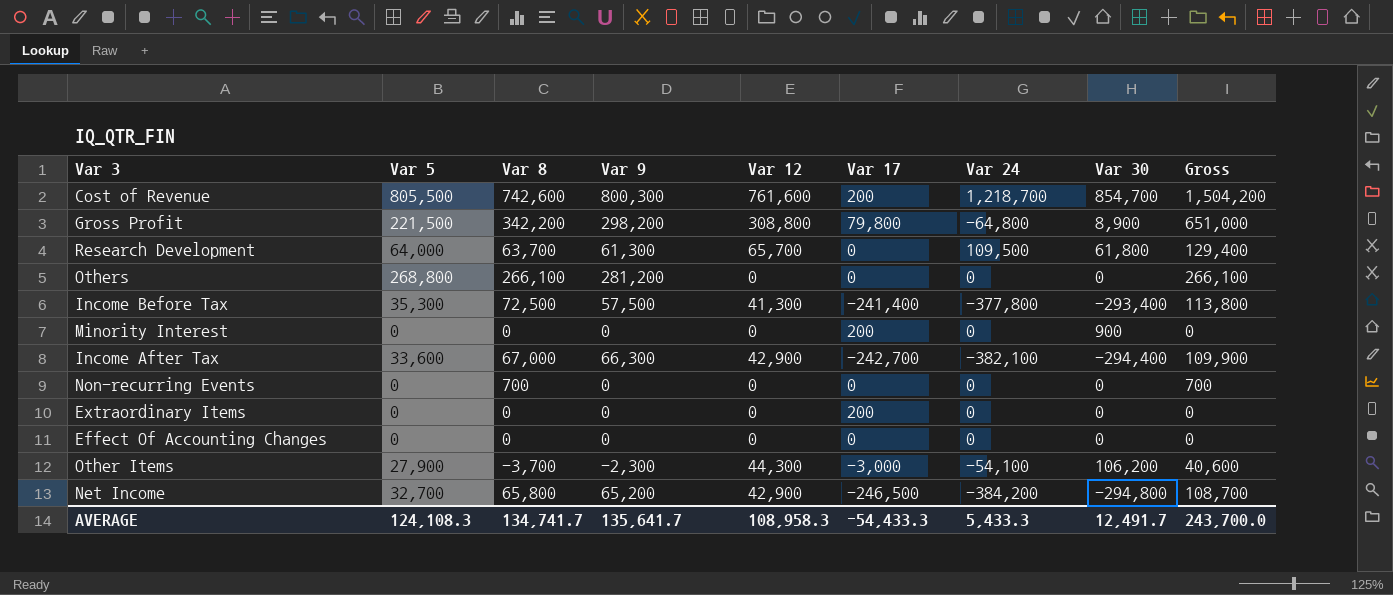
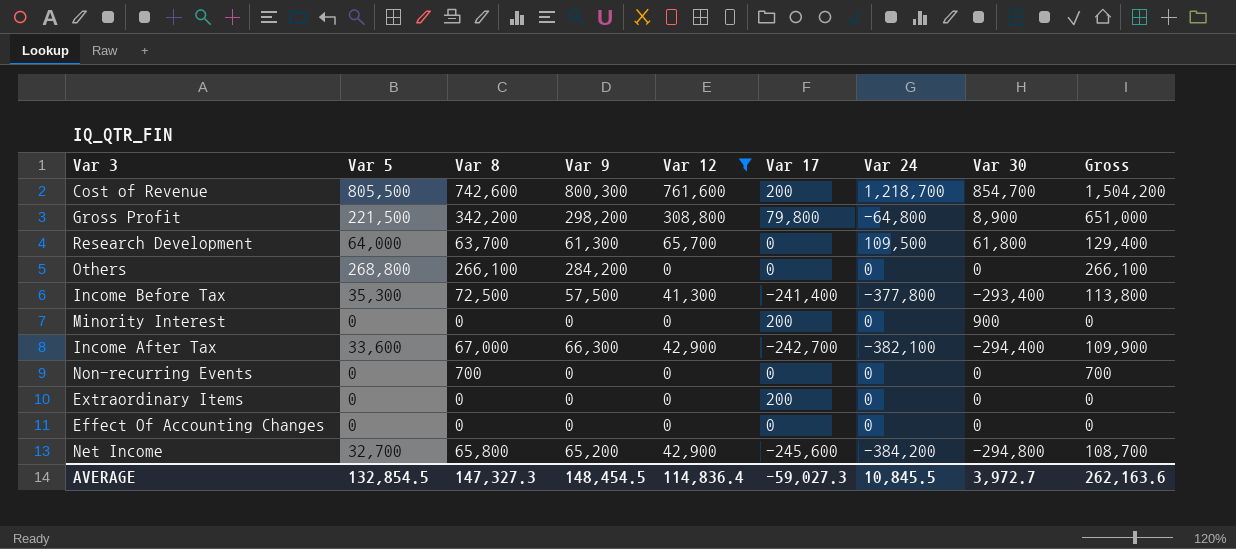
filter: none -> Var 12 != 44,300
Others | Var 9: 281,200 -> 284,200
Net Income | Var 17: -246,500 -> -245,600
AVERAGE | Var 5: 124,108.3 -> 132,854.5
AVERAGE | Var 8: 134,741.7 -> 147,327.3
AVERAGE | Var 9: 135,641.7 -> 148,454.5
AVERAGE | Var 12: 108,958.3 -> 114,836.4
AVERAGE | Var 17: -54,433.3 -> -59,027.3
AVERAGE | Var 24: 5,433.3 -> 10,845.5
AVERAGE | Var 30: 12,491.7 -> 3,972.7
AVERAGE | Gross: 243,700.0 -> 262,163.6

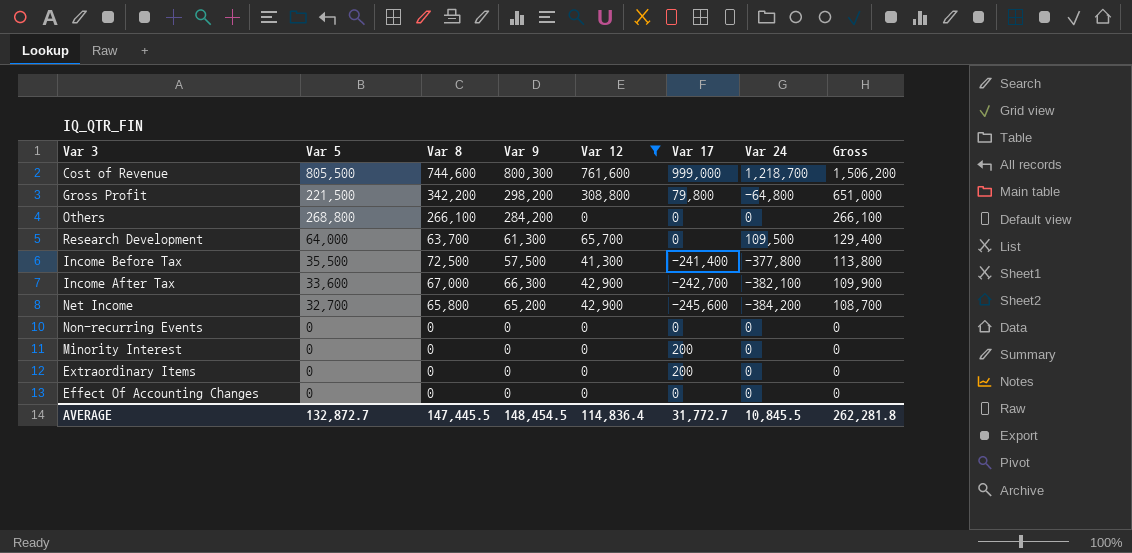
row order: none -> Gross descending
column Var 30 | position: 8 -> none
Cost of Revenue | Var 8: 742,600 -> 744,600
Cost of Revenue | Var 17: 200 -> 999,000
Cost of Revenue | Gross: 1,504,200 -> 1,506,200
Income Before Tax | Var 5: 35,300 -> 35,500
Non-recurring Events | Var 8: 700 -> 0
Non-recurring Events | Gross: 700 -> 0
AVERAGE | Var 5: 132,854.5 -> 132,872.7
AVERAGE | Var 8: 147,327.3 -> 147,445.5
AVERAGE | Var 17: -59,027.3 -> 31,772.7
AVERAGE | Gross: 262,163.6 -> 262,281.8

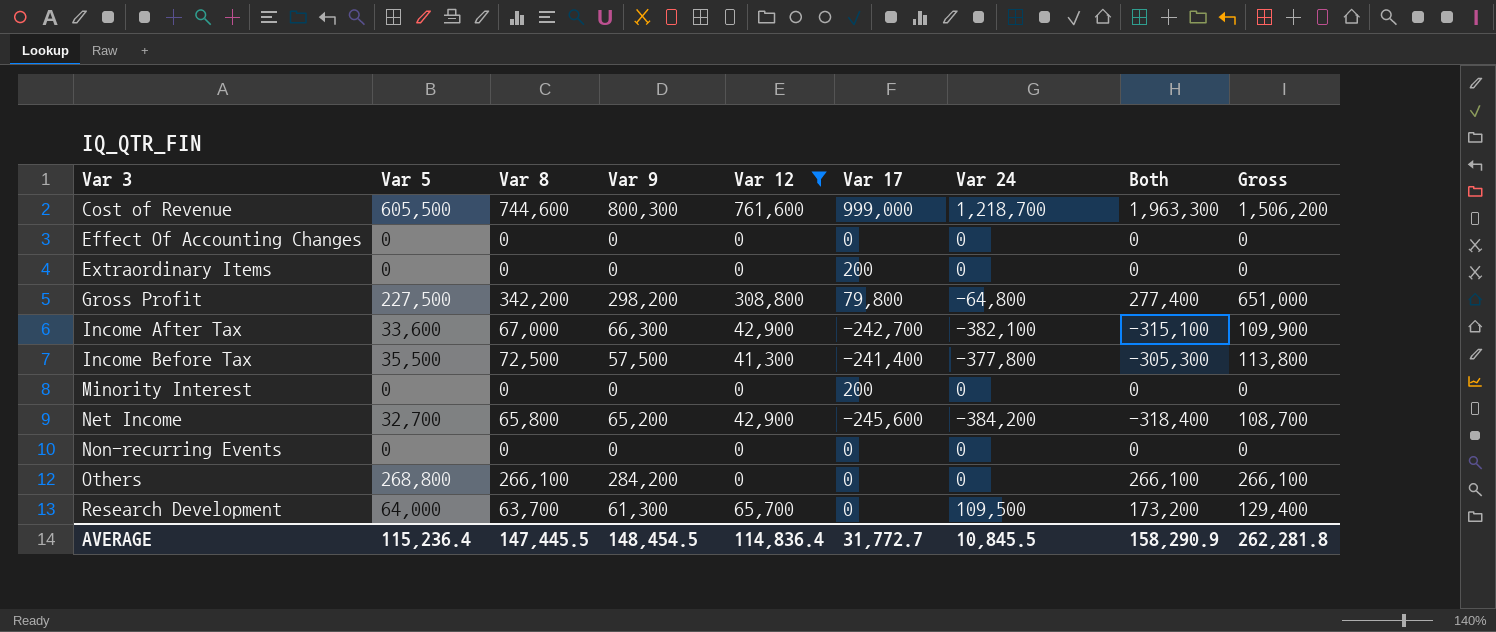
row order: Gross descending -> Var 3 ascending
column Both | formula: none -> [Var 8] + [Var 24]
Cost of Revenue | Var 5: 805,500 -> 605,500
Gross Profit | Var 5: 221,500 -> 227,500
AVERAGE | Var 5: 132,872.7 -> 115,236.4

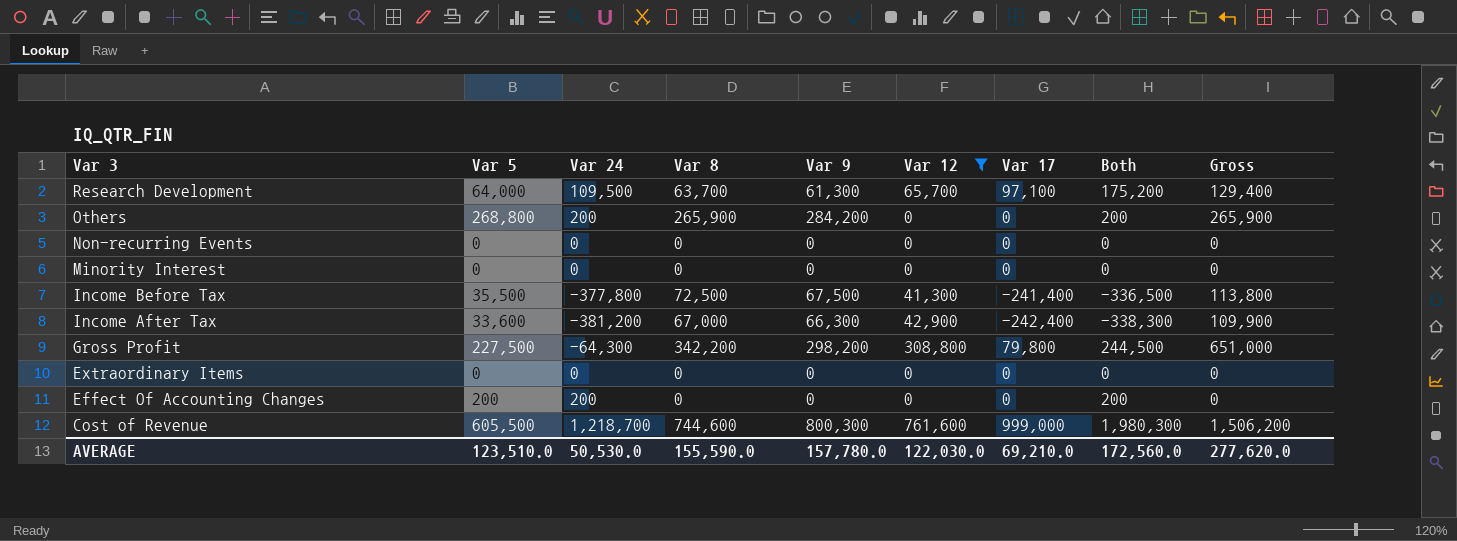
row order: Var 3 ascending -> Var 3 descending
column Var 24 | position: 7 -> 3
column Both | formula: [Var 8] + [Var 24] -> [Var 24] + [Var 12]
row Net Income: 32,700 | 65,800 | 65,200 | 42,900 | -245,600 | -384,200 | -318,400 | 108,700 -> none
Research Development | Var 17: 0 -> 97,100
Others | Var 24: 0 -> 200
Others | Var 8: 266,100 -> 265,900
Others | Gross: 266,100 -> 265,900
Minority Interest | Var 17: 200 -> 0
Income Before Tax | Var 9: 57,500 -> 67,500
Income After Tax | Var 24: -382,100 -> -381,200
Income After Tax | Var 17: -242,700 -> -242,400
Gross Profit | Var 24: -64,800 -> -64,300
Extraordinary Items | Var 17: 200 -> 0
Effect Of Accounting Changes | Var 5: 0 -> 200
Effect Of Accounting Changes | Var 24: 0 -> 200
AVERAGE | Var 5: 115,236.4 -> 123,510.0
AVERAGE | Var 24: 10,845.5 -> 50,530.0
AVERAGE | Var 8: 147,445.5 -> 155,590.0
AVERAGE | Var 9: 148,454.5 -> 157,780.0
AVERAGE | Var 12: 114,836.4 -> 122,030.0
AVERAGE | Var 17: 31,772.7 -> 69,210.0
AVERAGE | Both: 158,290.9 -> 172,560.0
AVERAGE | Gross: 262,281.8 -> 277,620.0

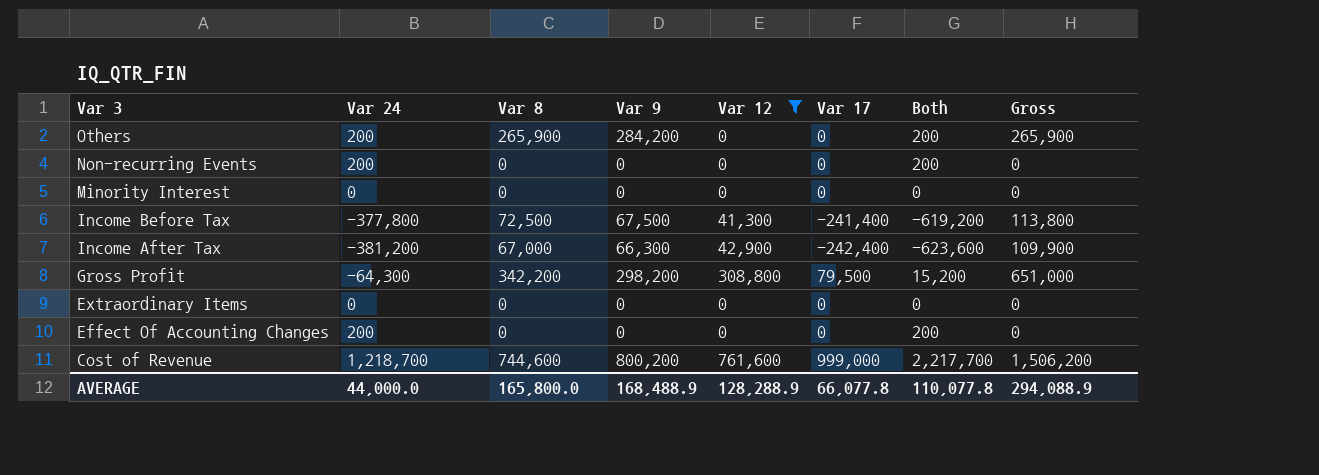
column Var 5 | position: 2 -> none
column Both | formula: [Var 24] + [Var 12] -> [Var 24] + [Var 17]
row Research Development: 64,000 | 109,500 | 63,700 | 61,300 | 65,700 | 97,100 | 175,200 | 129,400 -> none
Non-recurring Events | Var 24: 0 -> 200
Gross Profit | Var 17: 79,800 -> 79,500
Cost of Revenue | Var 9: 800,300 -> 800,200
AVERAGE | Var 24: 50,530.0 -> 44,000.0
AVERAGE | Var 8: 155,590.0 -> 165,800.0
AVERAGE | Var 9: 157,780.0 -> 168,488.9
AVERAGE | Var 12: 122,030.0 -> 128,288.9
AVERAGE | Var 17: 69,210.0 -> 66,077.8
AVERAGE | Both: 172,560.0 -> 110,077.8
AVERAGE | Gross: 277,620.0 -> 294,088.9

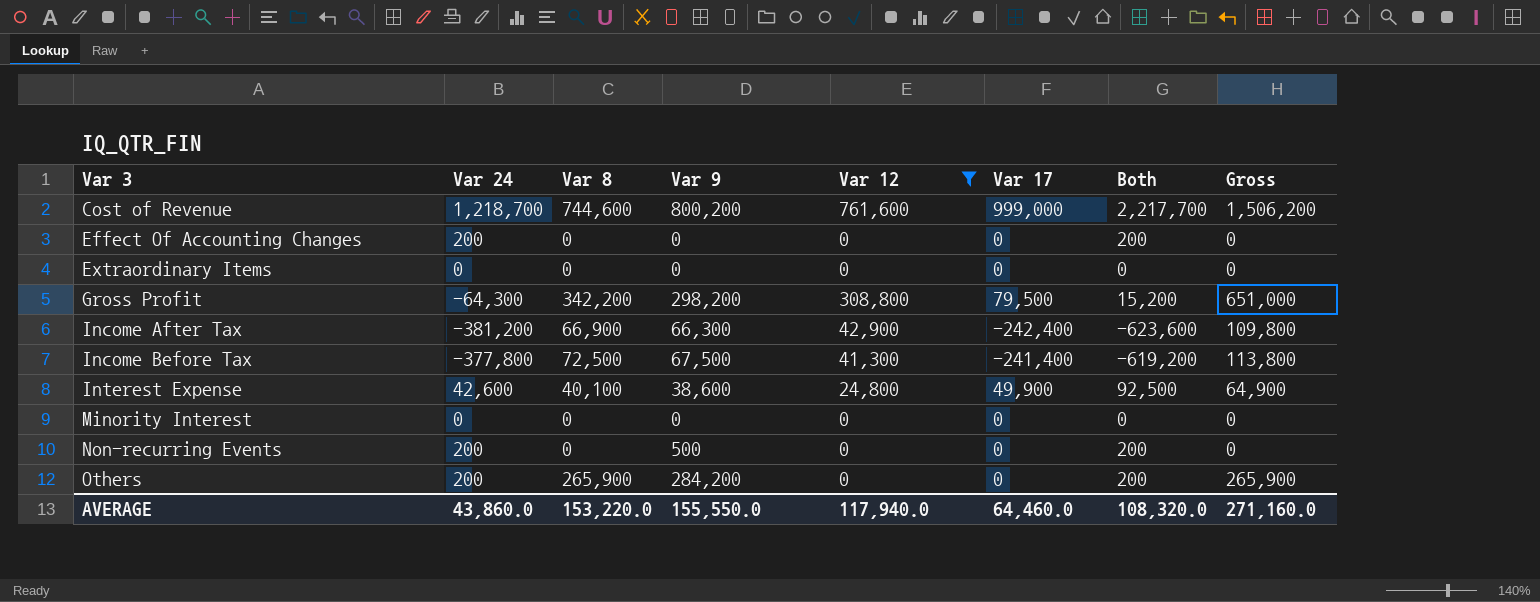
row order: Var 3 descending -> Var 3 ascending
Income After Tax | Var 8: 67,000 -> 66,900
Income After Tax | Gross: 109,900 -> 109,800
row Interest Expense: none -> 42,600 | 40,100 | 38,600 | 24,800 | 49,900 | 92,500 | 64,900
Non-recurring Events | Var 9: 0 -> 500
AVERAGE | Var 24: 44,000.0 -> 43,860.0
AVERAGE | Var 8: 165,800.0 -> 153,220.0
AVERAGE | Var 9: 168,488.9 -> 155,550.0
AVERAGE | Var 12: 128,288.9 -> 117,940.0
AVERAGE | Var 17: 66,077.8 -> 64,460.0
AVERAGE | Both: 110,077.8 -> 108,320.0
AVERAGE | Gross: 294,088.9 -> 271,160.0

